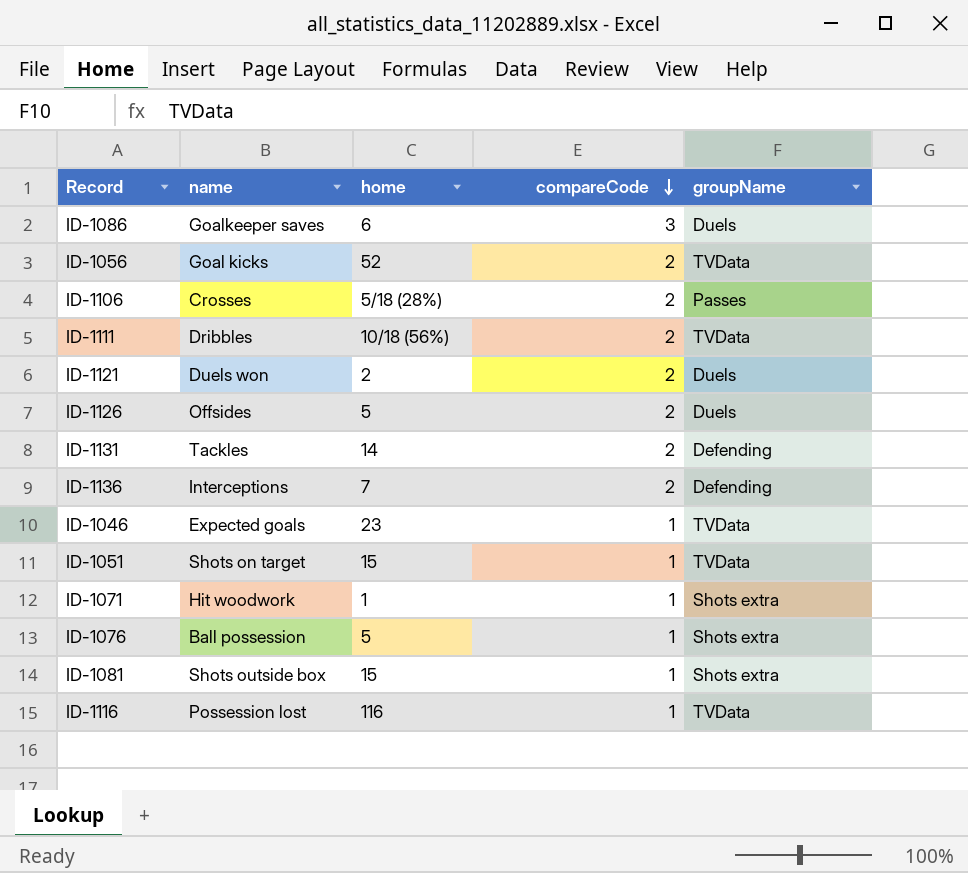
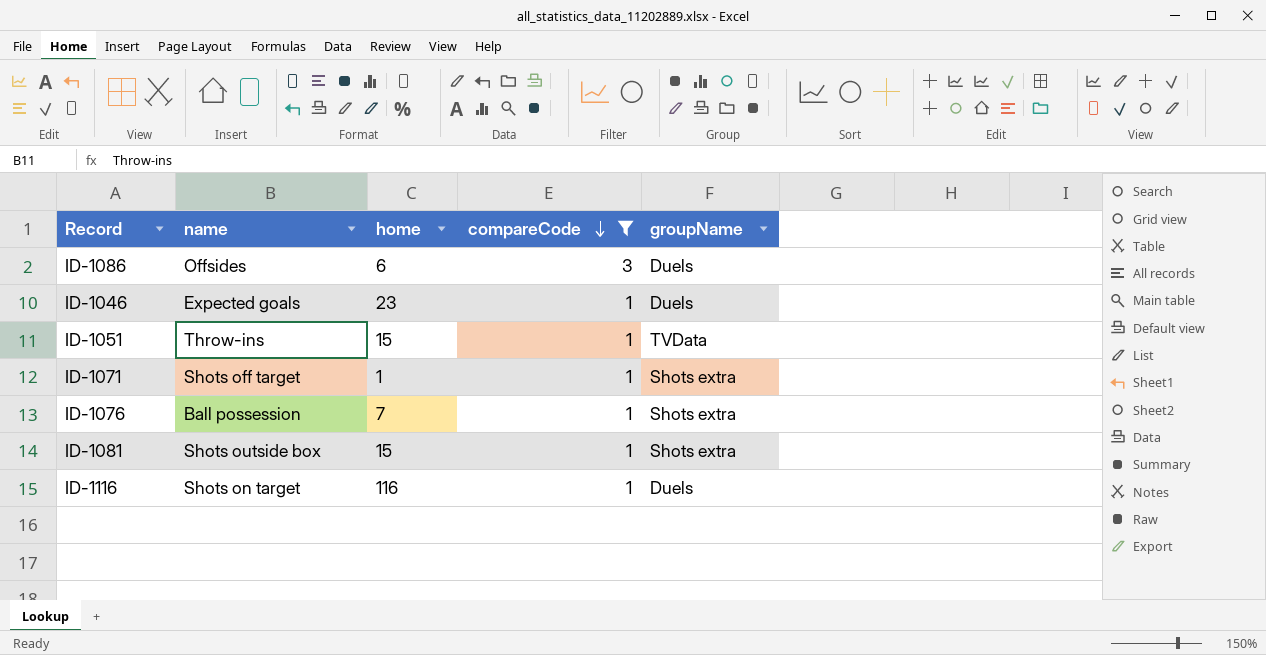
filter: none -> compareCode != 2
ID-1086 | name: Goalkeeper saves -> Offsides
ID-1046 | groupName: TVData -> Duels
ID-1051 | name: Shots on target -> Throw-ins
ID-1071 | name: Hit woodwork -> Shots off target
ID-1076 | home: 5 -> 7
ID-1116 | name: Possession lost -> Shots on target
ID-1116 | groupName: TVData -> Duels

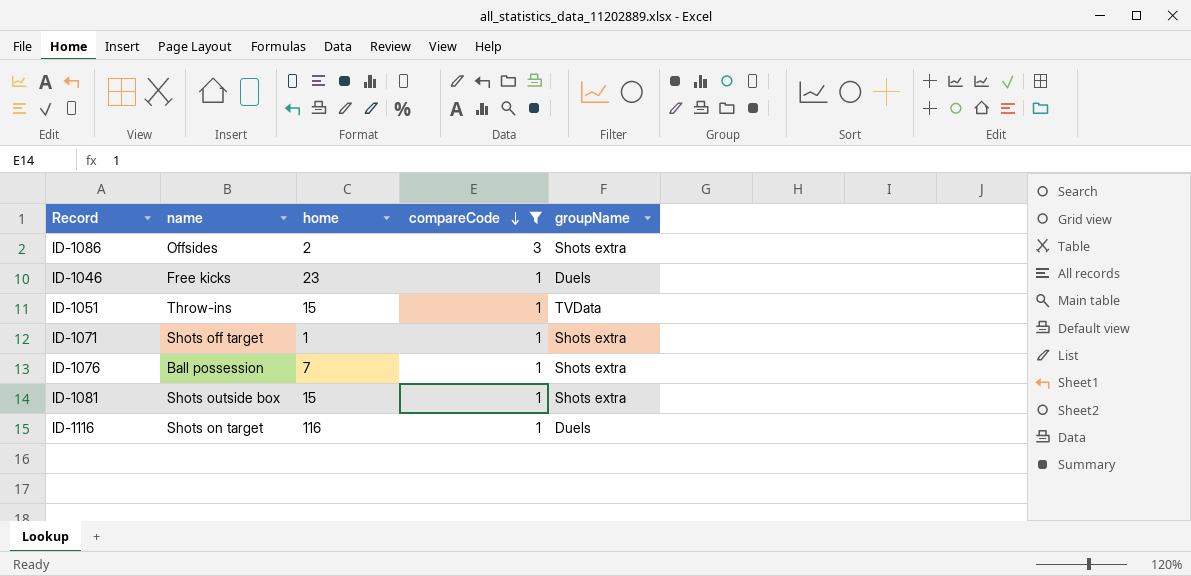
ID-1086 | home: 6 -> 2
ID-1086 | groupName: Duels -> Shots extra
ID-1046 | name: Expected goals -> Free kicks

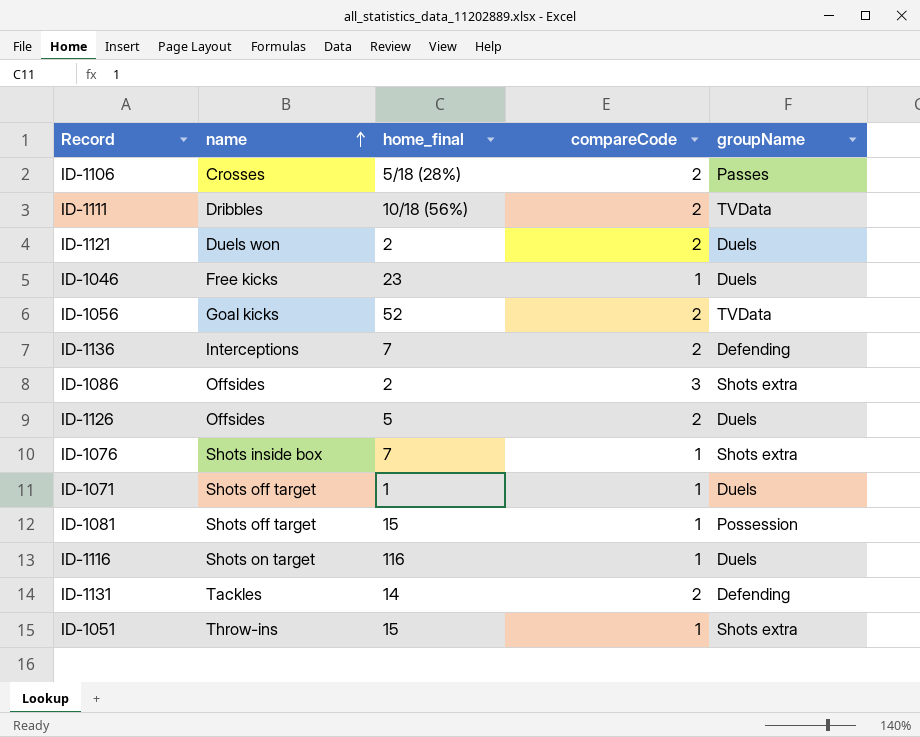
filter: compareCode != 2 -> none
row order: compareCode descending -> name ascending
column name: home -> home_final
ID-1076 | name: Ball possession -> Shots inside box
ID-1071 | groupName: Shots extra -> Duels
ID-1081 | name: Shots outside box -> Shots off target
ID-1081 | groupName: Shots extra -> Possession
ID-1051 | groupName: TVData -> Shots extra

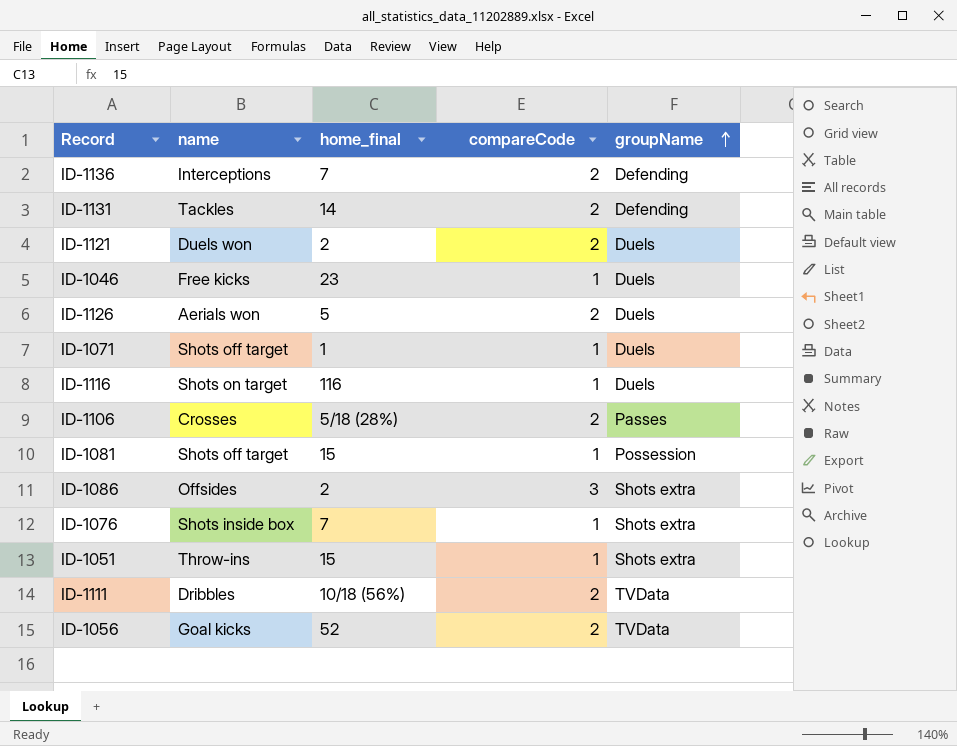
row order: name ascending -> groupName ascending
ID-1126 | name: Offsides -> Aerials won

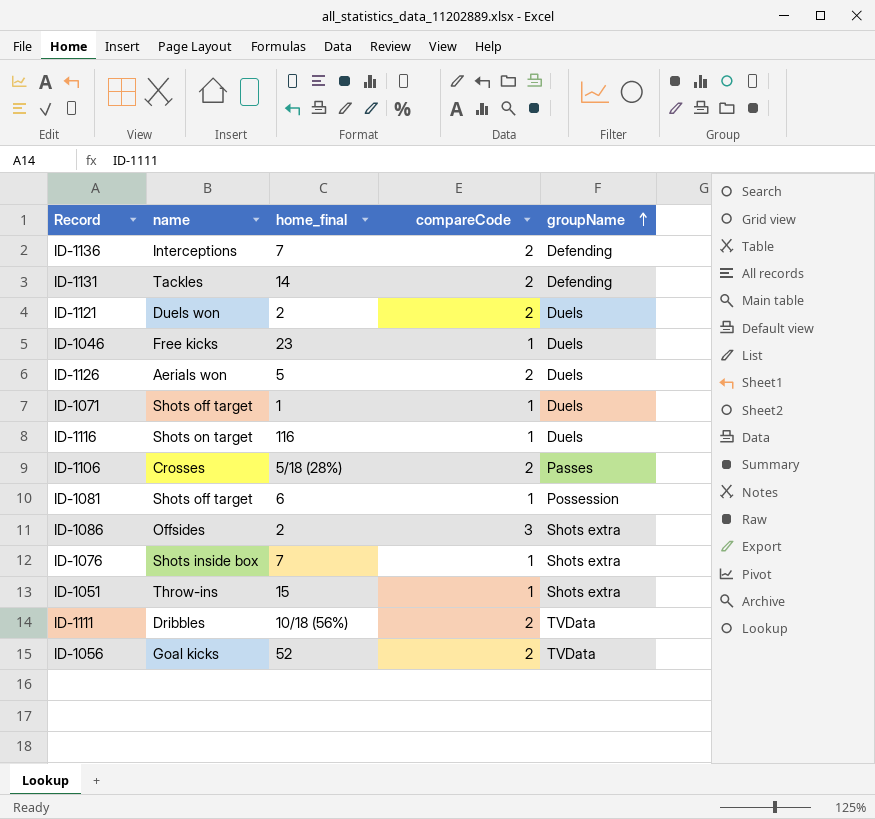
ID-1081 | home_final: 15 -> 6

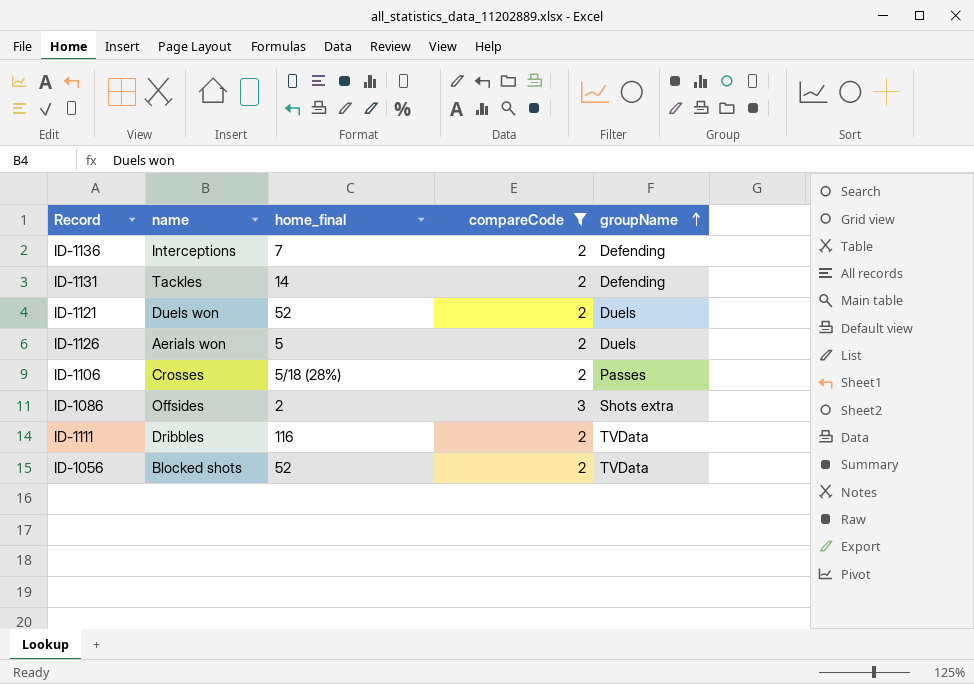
filter: none -> compareCode != 1
ID-1121 | home_final: 2 -> 52
ID-1111 | home_final: 10/18 (56%) -> 116
ID-1056 | name: Goal kicks -> Blocked shots

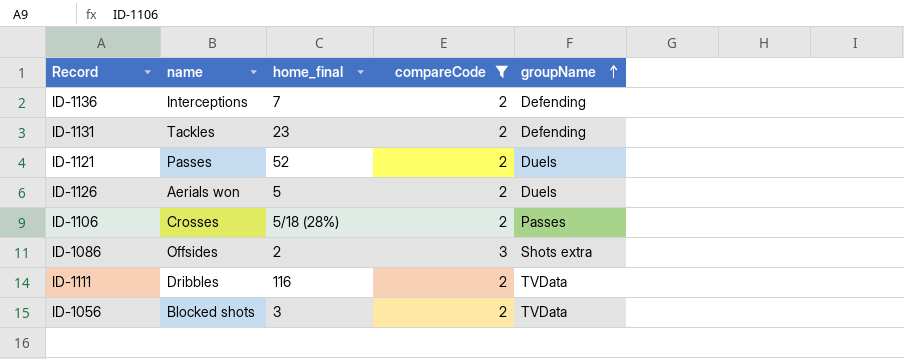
ID-1131 | home_final: 14 -> 23
ID-1121 | name: Duels won -> Passes
ID-1056 | home_final: 52 -> 3

